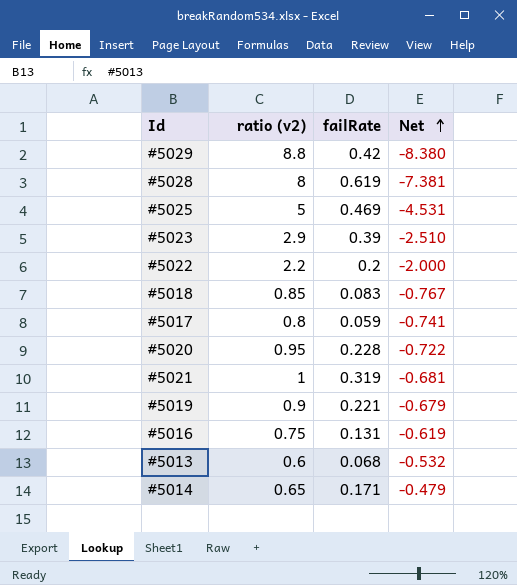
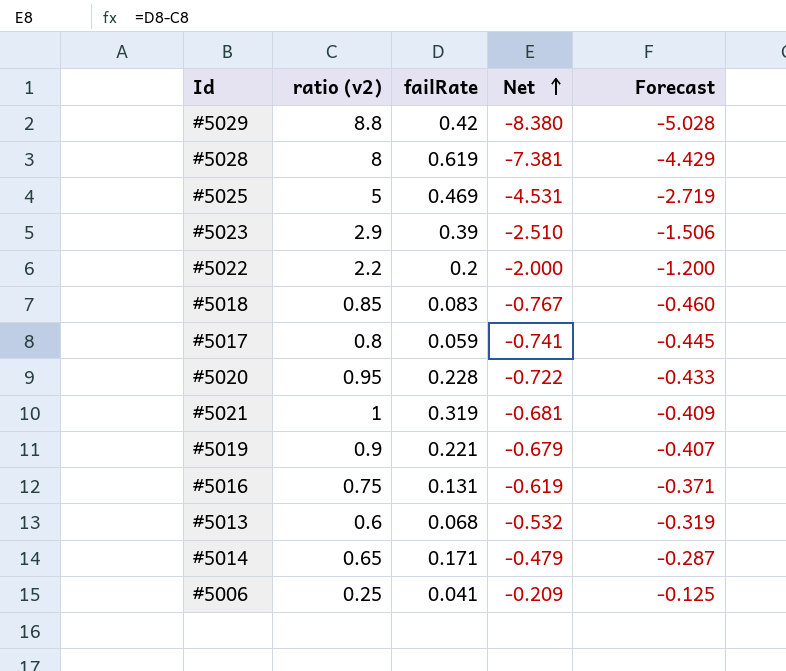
column Forecast | formula: none -> [Net] * 0.6
row #5006: none -> 0.25 | 0.041 | -0.209 | -0.125

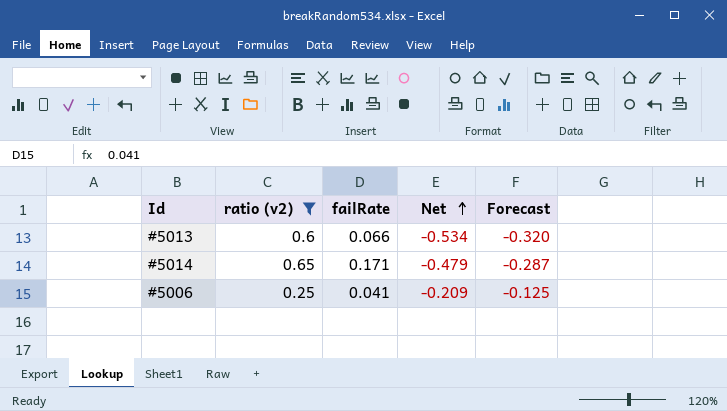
filter: none -> ratio (v2) <= 0.65
#5013 | failRate: 0.068 -> 0.066
#5013 | Net: -0.532 -> -0.534
#5013 | Forecast: -0.319 -> -0.320

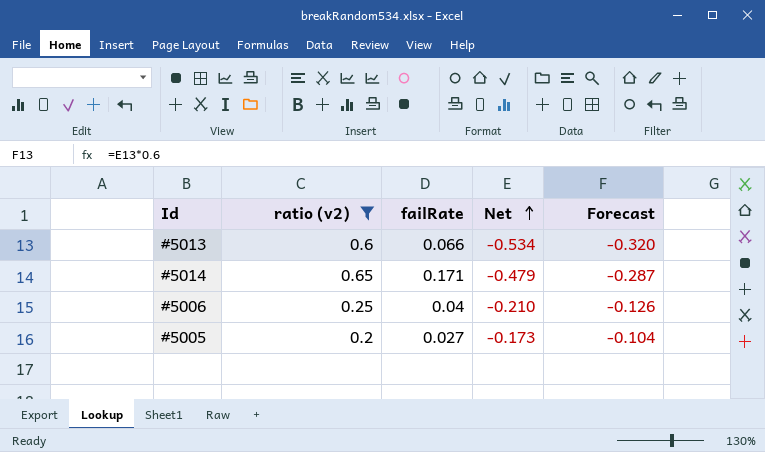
#5006 | failRate: 0.041 -> 0.04
#5006 | Net: -0.209 -> -0.210
#5006 | Forecast: -0.125 -> -0.126
row #5005: none -> 0.2 | 0.027 | -0.173 | -0.104

